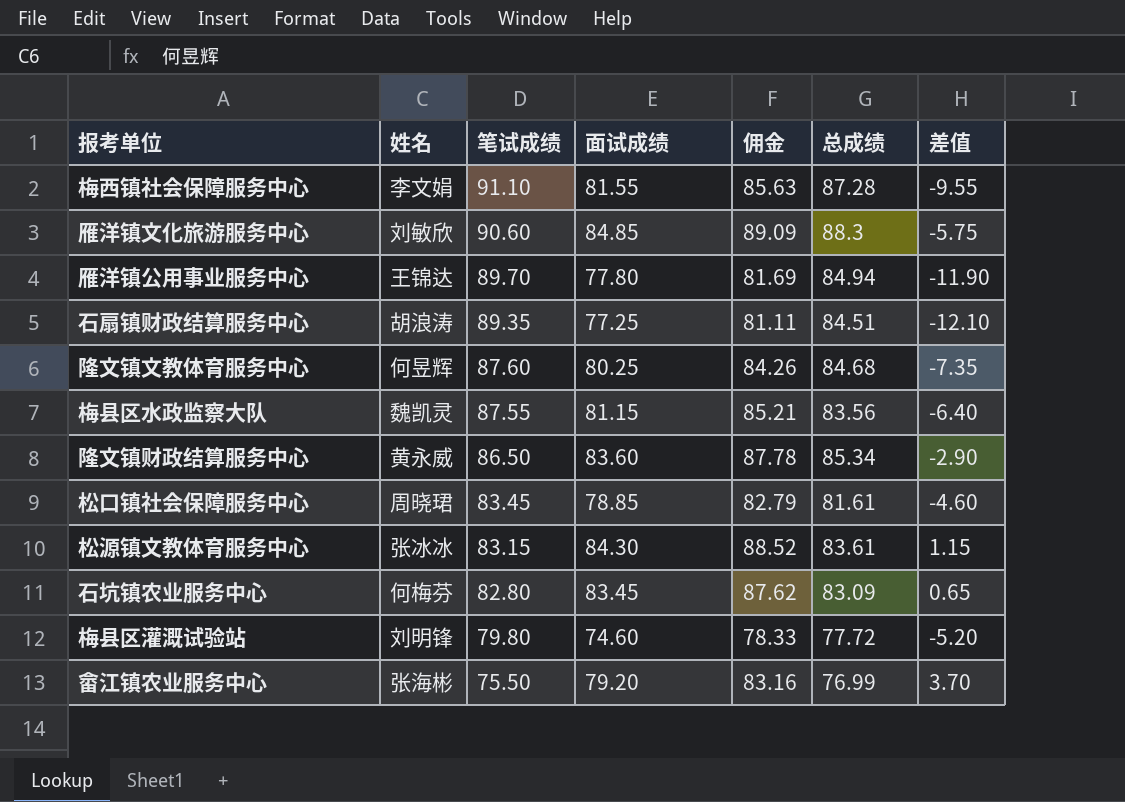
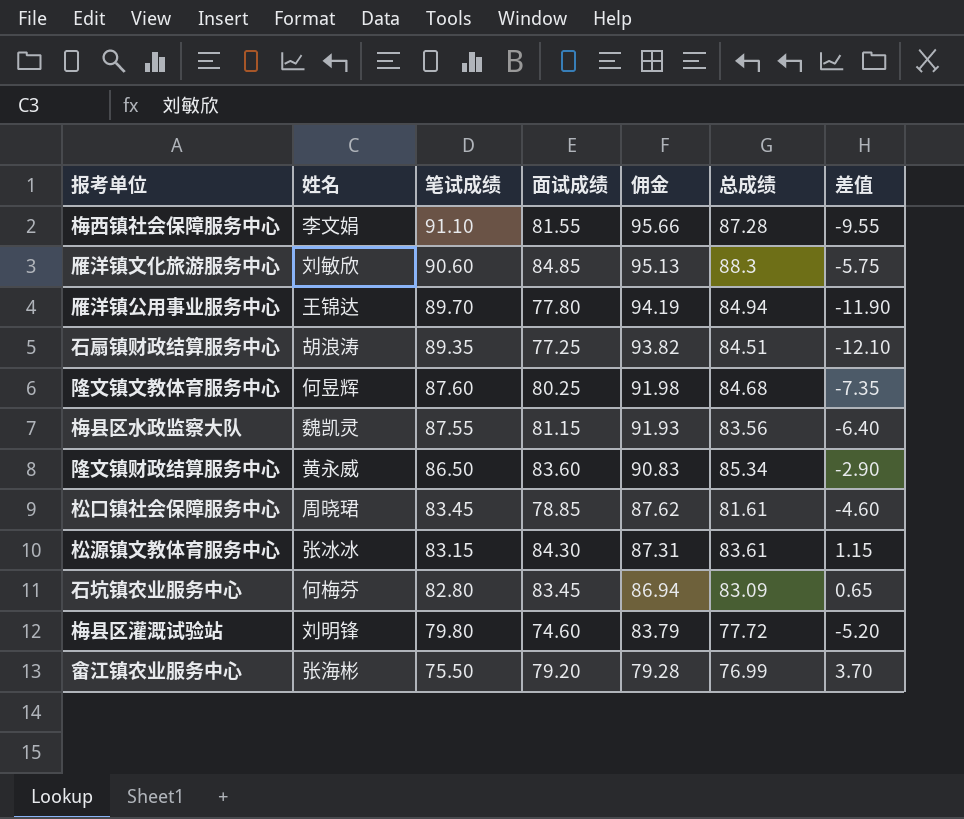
column 佣金 | formula: [面试成绩] * 1.05 -> [笔试成绩] * 1.05

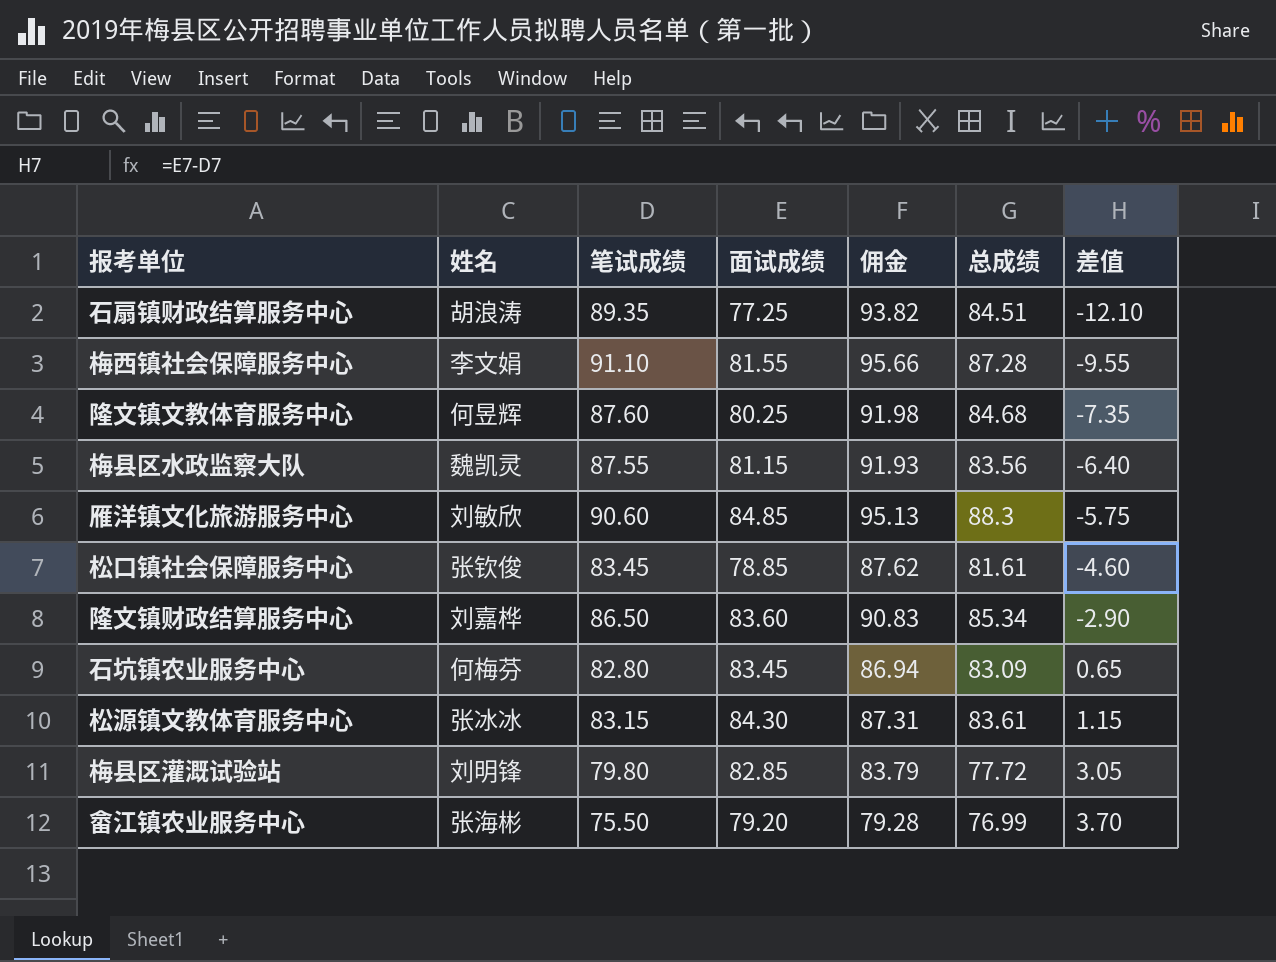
row order: 笔试成绩 descending -> 差值 ascending
row 雁洋镇公用事业服务中心: 王锦达 | 89.70 | 77.80 | 94.19 | 84.94 | -11.90 -> none
松口镇社会保障服务中心 | 姓名: 周晓珺 -> 张钦俊
隆文镇财政结算服务中心 | 姓名: 黄永威 -> 刘嘉桦
梅县区灌溉试验站 | 面试成绩: 74.60 -> 82.85
梅县区灌溉试验站 | 差值: -5.20 -> 3.05

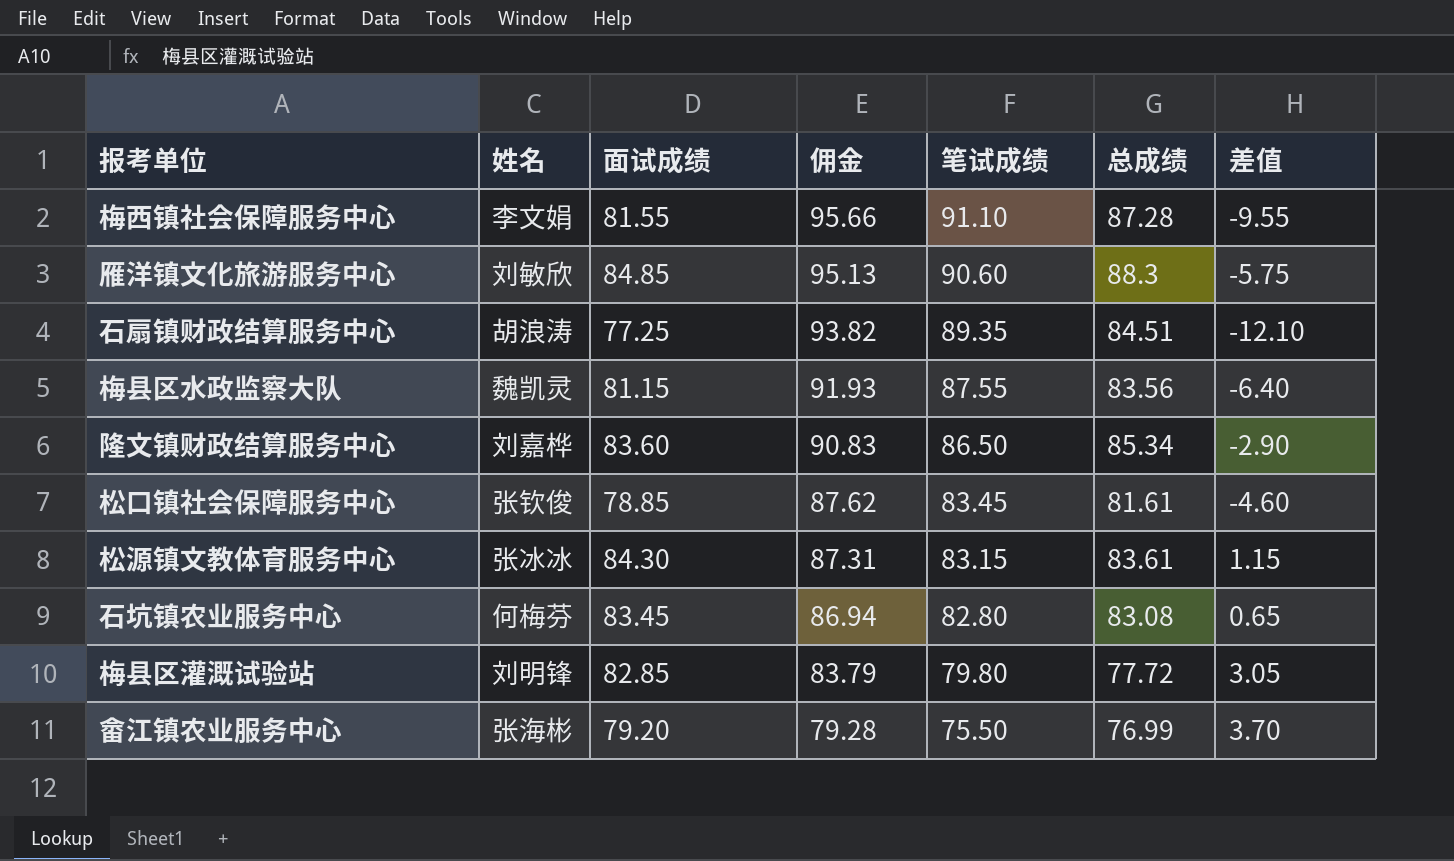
row order: 差值 ascending -> 佣金 descending
column 笔试成绩 | position: 3 -> 5
row 隆文镇文教体育服务中心: 何昱辉 | 87.60 | 80.25 | 91.98 | 84.68 | -7.35 -> none
石坑镇农业服务中心 | 总成绩: 83.09 -> 83.08

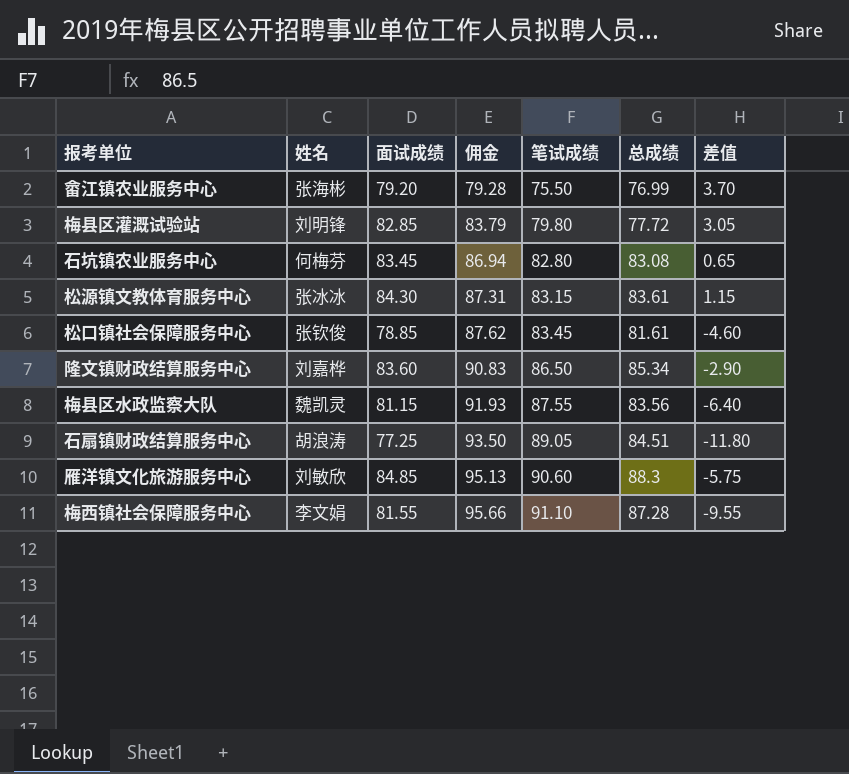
row order: 佣金 descending -> 佣金 ascending
石扇镇财政结算服务中心 | 佣金: 93.82 -> 93.50
石扇镇财政结算服务中心 | 笔试成绩: 89.35 -> 89.05
石扇镇财政结算服务中心 | 差值: -12.10 -> -11.80

